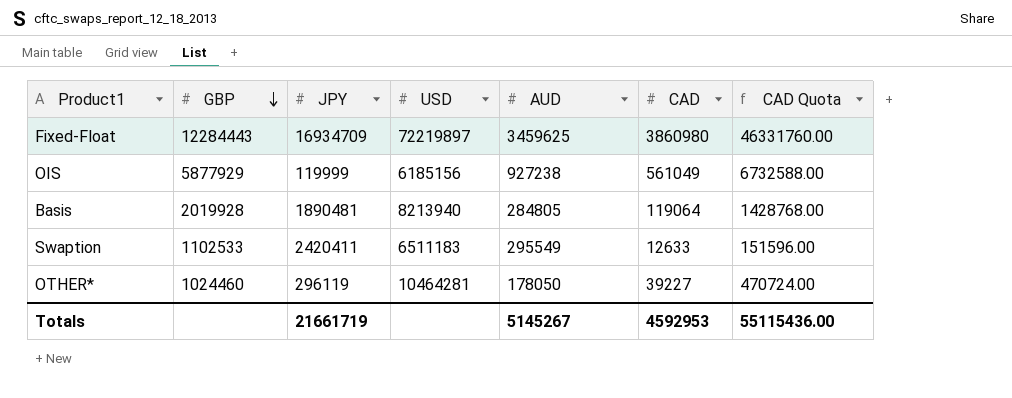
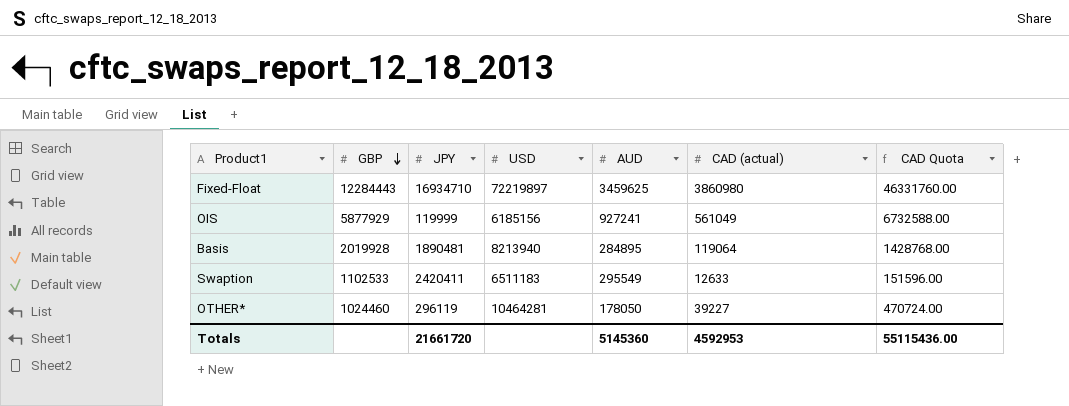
column name: CAD -> CAD (actual)
Fixed-Float | JPY: 16934709 -> 16934710
OIS | AUD: 927238 -> 927241
Basis | AUD: 284805 -> 284895
Totals | JPY: 21661719 -> 21661720
Totals | AUD: 5145267 -> 5145360

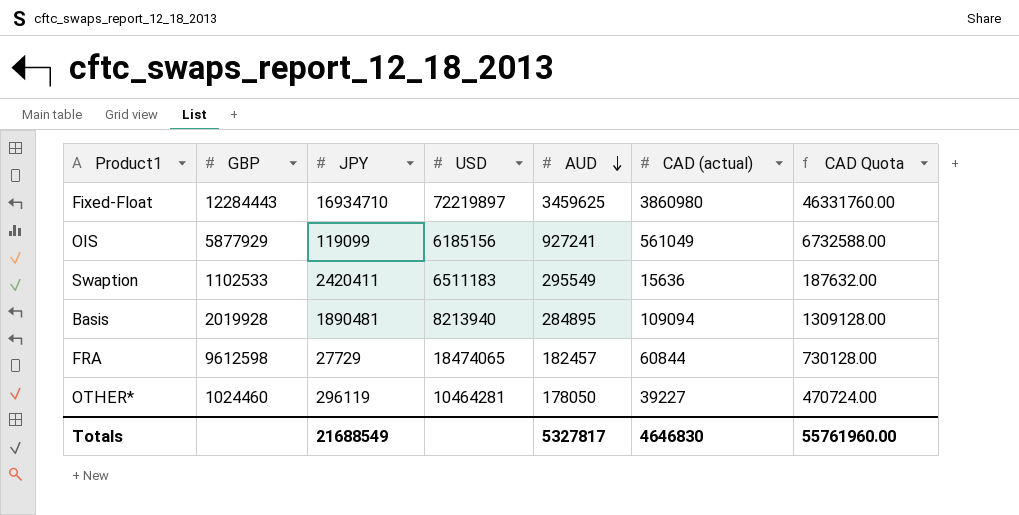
row order: GBP descending -> AUD descending
OIS | JPY: 119999 -> 119099
Swaption | CAD (actual): 12633 -> 15636
Swaption | CAD Quota: 151596.00 -> 187632.00
Basis | CAD (actual): 119064 -> 109094
Basis | CAD Quota: 1428768.00 -> 1309128.00
row FRA: none -> 9612598 | 27729 | 18474065 | 182457 | 60844 | 730128.00
Totals | JPY: 21661720 -> 21688549
Totals | AUD: 5145360 -> 5327817
Totals | CAD (actual): 4592953 -> 4646830
Totals | CAD Quota: 55115436.00 -> 55761960.00

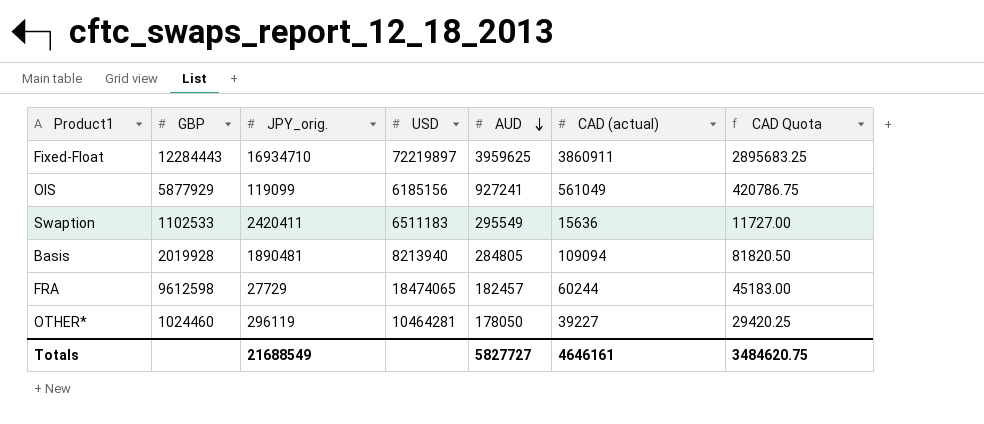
column name: JPY -> JPY_orig.
column CAD Quota | formula: [CAD (actual)] * 12 -> [CAD (actual)] * 0.75
Fixed-Float | AUD: 3459625 -> 3959625
Fixed-Float | CAD (actual): 3860980 -> 3860911
Basis | AUD: 284895 -> 284805
FRA | CAD (actual): 60844 -> 60244
Totals | AUD: 5327817 -> 5827727
Totals | CAD (actual): 4646830 -> 4646161
Totals | CAD Quota: 55761960.00 -> 3484620.75

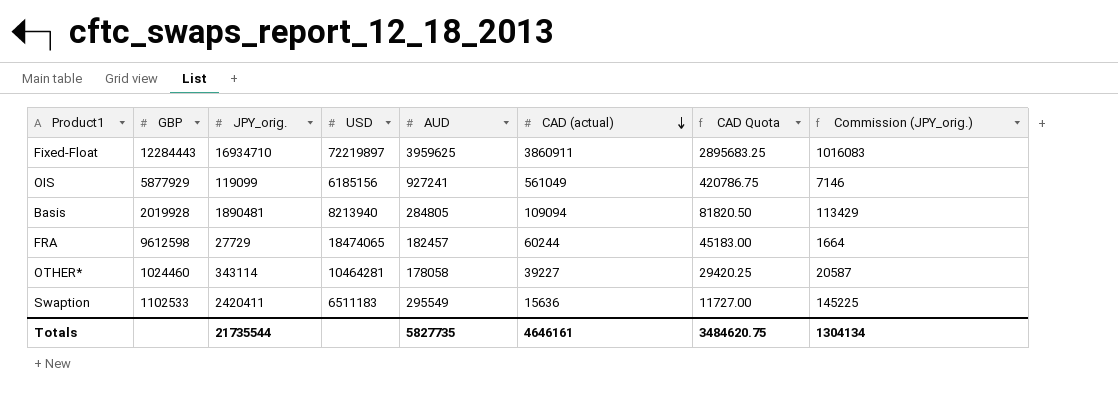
row order: AUD descending -> CAD (actual) descending
column Commission (JPY_orig.) | formula: none -> [JPY_orig.] * 0.06
OTHER* | JPY_orig.: 296119 -> 343114
OTHER* | AUD: 178050 -> 178058
Totals | JPY_orig.: 21688549 -> 21735544
Totals | AUD: 5827727 -> 5827735

